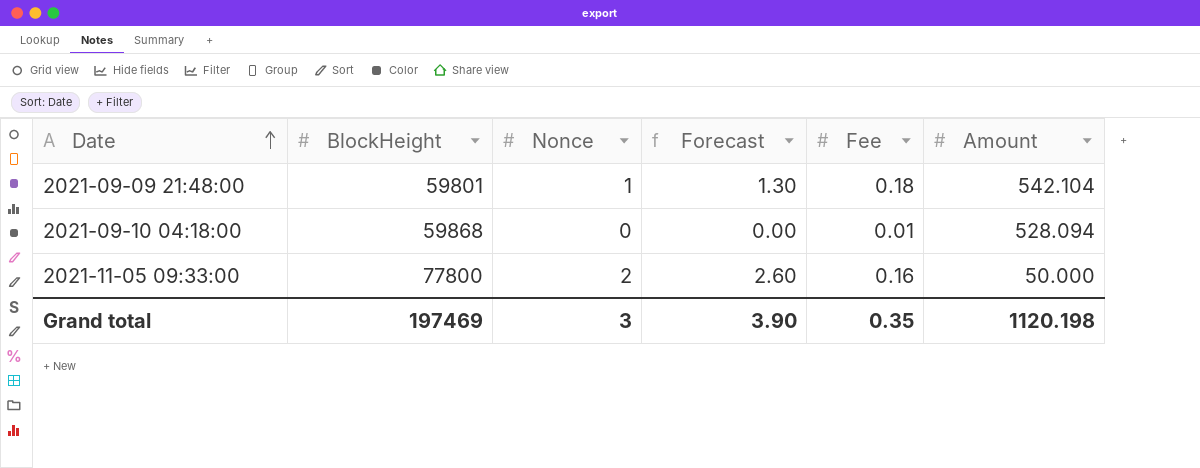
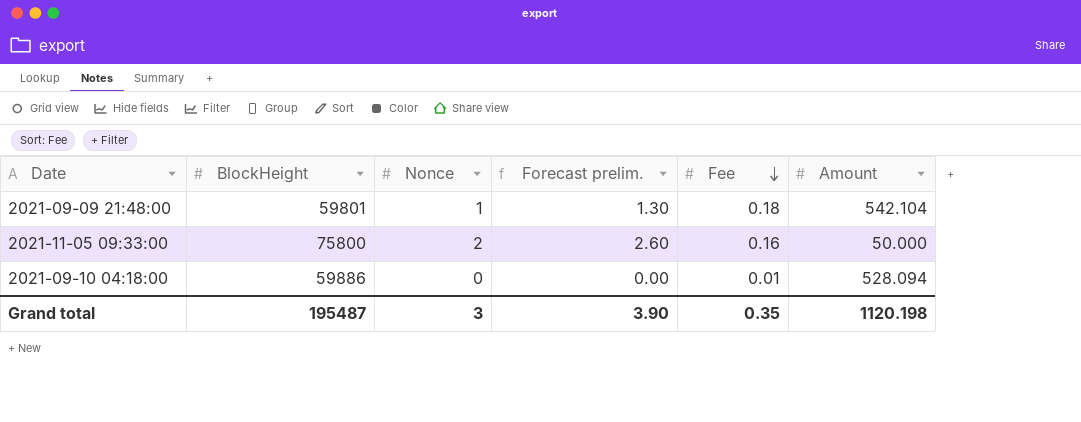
row order: Date ascending -> Fee descending
column name: Forecast -> Forecast prelim.
2021-11-05 09:33:00 | BlockHeight: 77800 -> 75800
2021-09-10 04:18:00 | BlockHeight: 59868 -> 59886
Grand total | BlockHeight: 197469 -> 195487

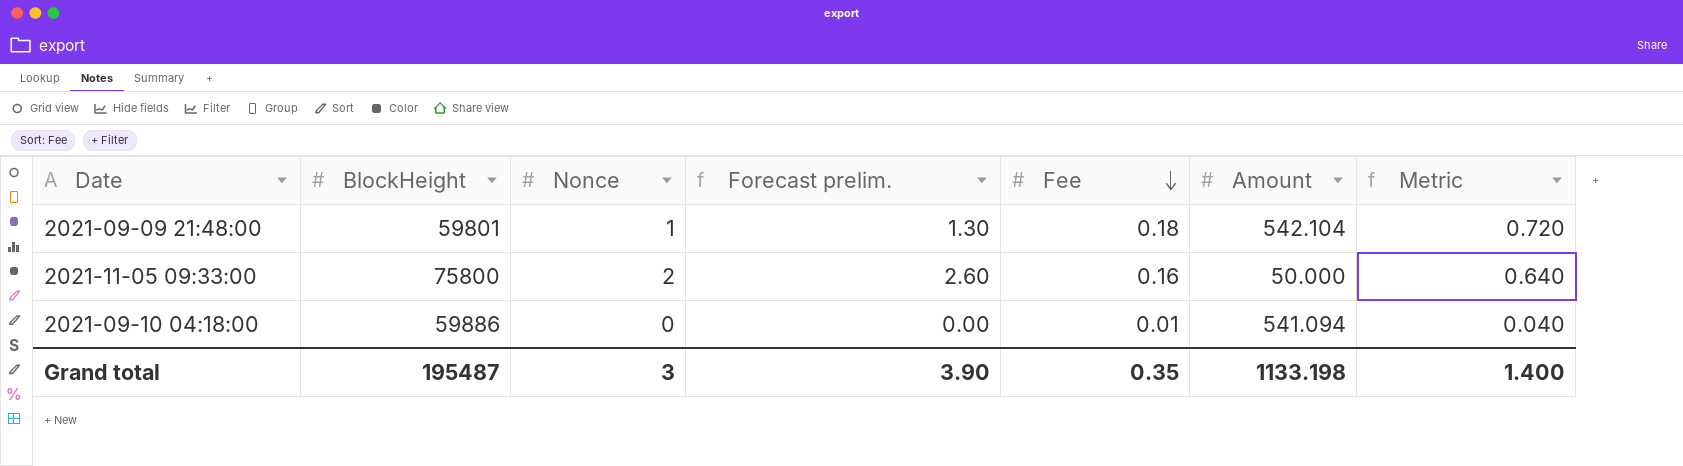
column Metric | formula: none -> [Fee] * 4
2021-09-10 04:18:00 | Amount: 528.094 -> 541.094
Grand total | Amount: 1120.198 -> 1133.198

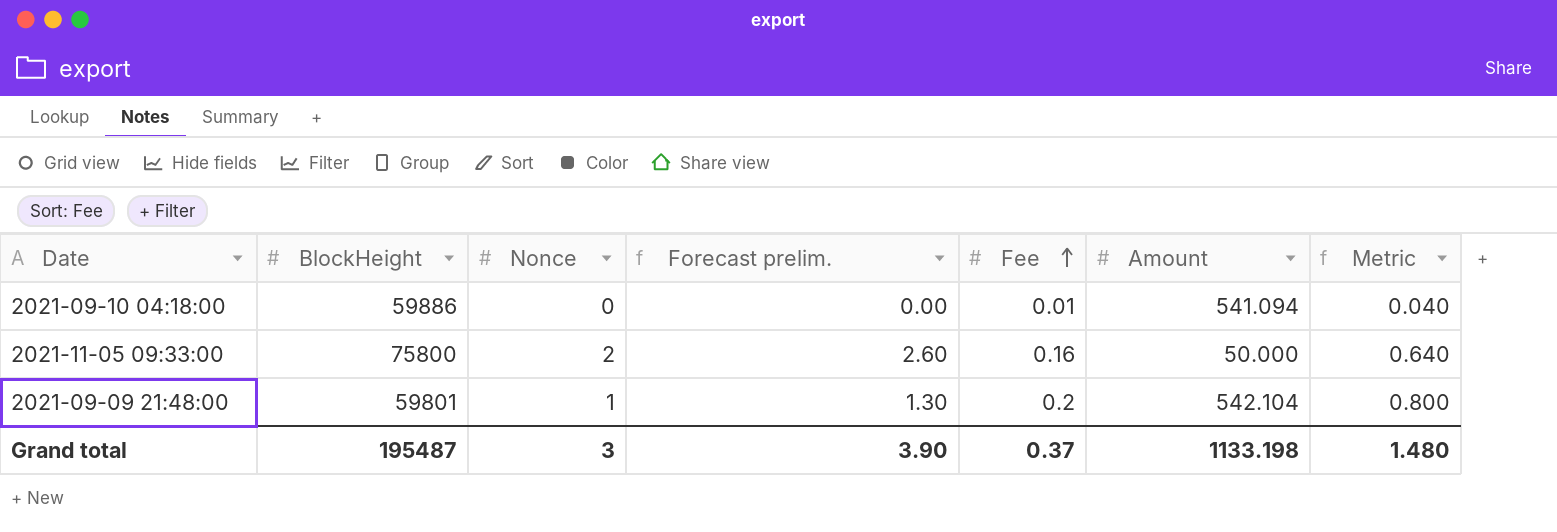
row order: Fee descending -> Fee ascending
2021-09-09 21:48:00 | Fee: 0.18 -> 0.2
2021-09-09 21:48:00 | Metric: 0.720 -> 0.800
Grand total | Fee: 0.35 -> 0.37
Grand total | Metric: 1.400 -> 1.480

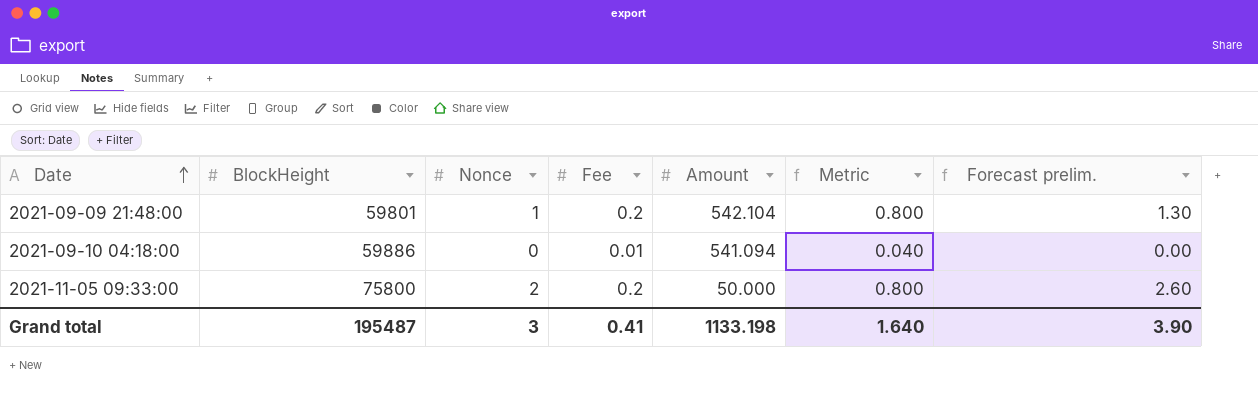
row order: Fee ascending -> Date ascending
column Forecast prelim. | position: 4 -> 7
2021-11-05 09:33:00 | Fee: 0.16 -> 0.2
2021-11-05 09:33:00 | Metric: 0.640 -> 0.800
Grand total | Fee: 0.37 -> 0.41
Grand total | Metric: 1.480 -> 1.640

